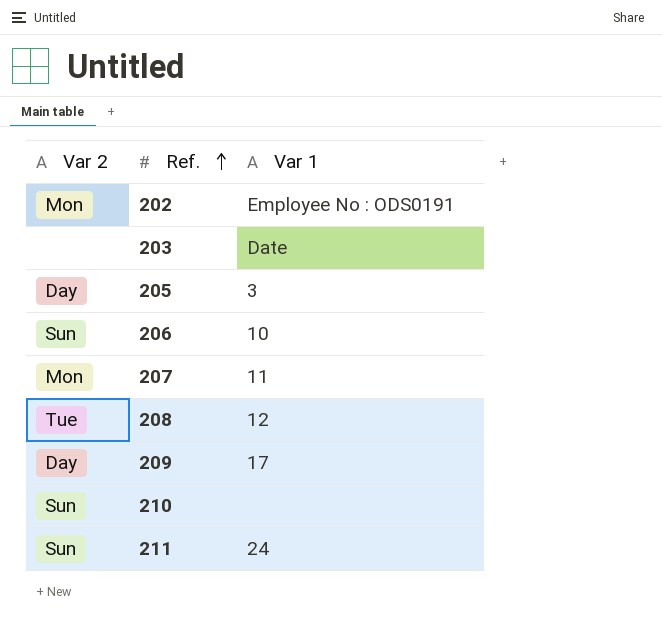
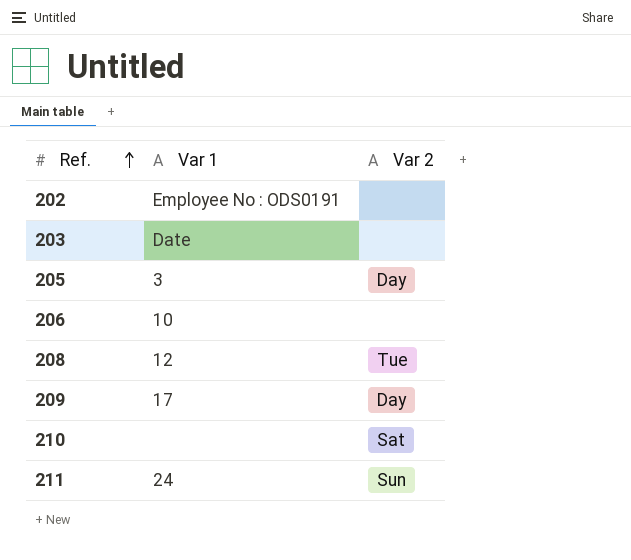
column Var 2 | position: 1 -> 3
row 207: Mon | 11 -> none
202 | Var 2: Mon -> none
206 | Var 2: Sun -> none
210 | Var 2: Sun -> Sat

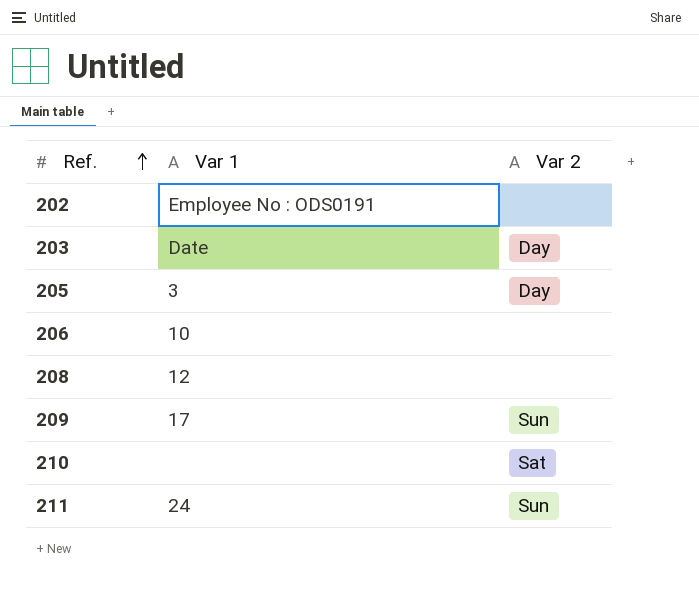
203 | Var 2: none -> Day
208 | Var 2: Tue -> none
209 | Var 2: Day -> Sun

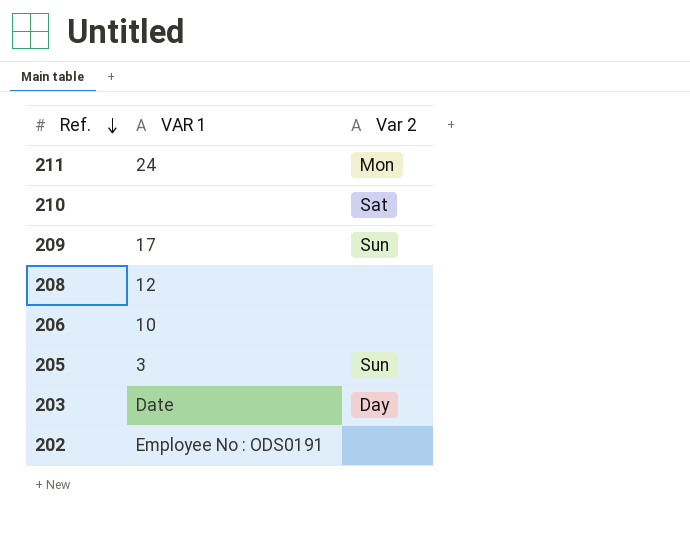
row order: Ref. ascending -> Ref. descending
column name: Var 1 -> VAR 1
211 | Var 2: Sun -> Mon
205 | Var 2: Day -> Sun

